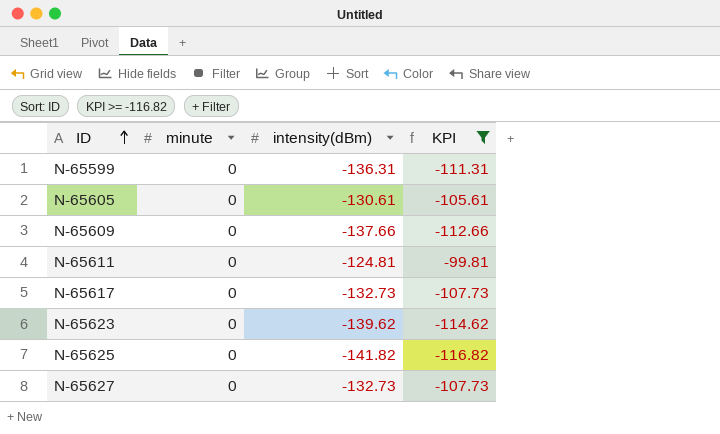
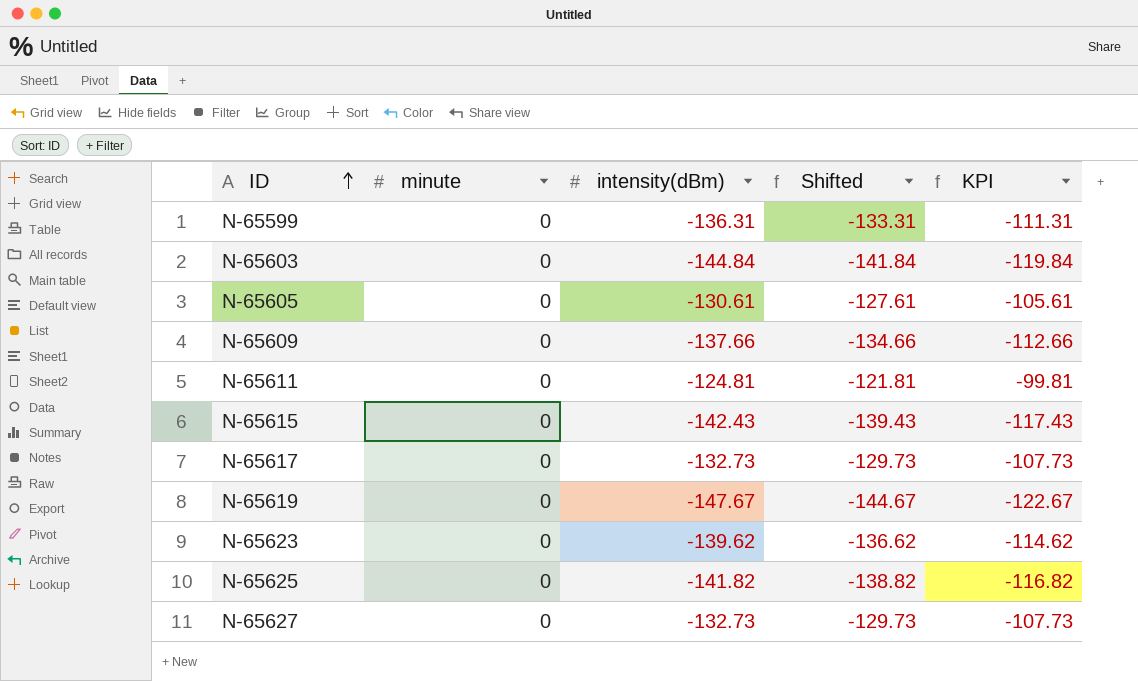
filter: KPI >= -116.82 -> none
column Shifted | formula: none -> [intensity(dBm)] + 3

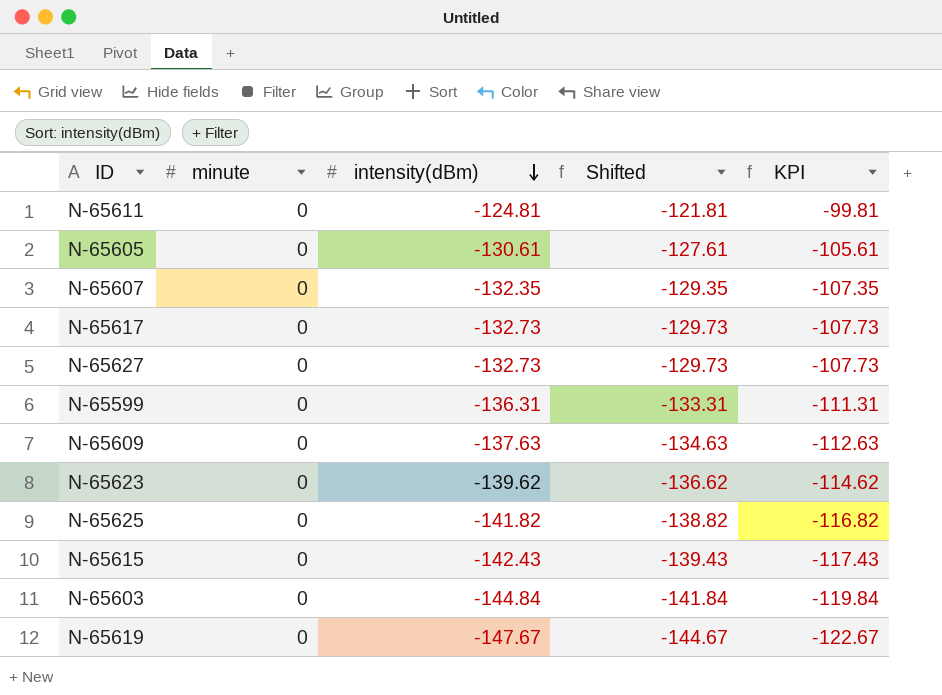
row order: ID ascending -> intensity(dBm) descending
row N-65607: none -> 0 | -132.35 | -129.35 | -107.35
N-65609 | intensity(dBm): -137.66 -> -137.63
N-65609 | Shifted: -134.66 -> -134.63
N-65609 | KPI: -112.66 -> -112.63

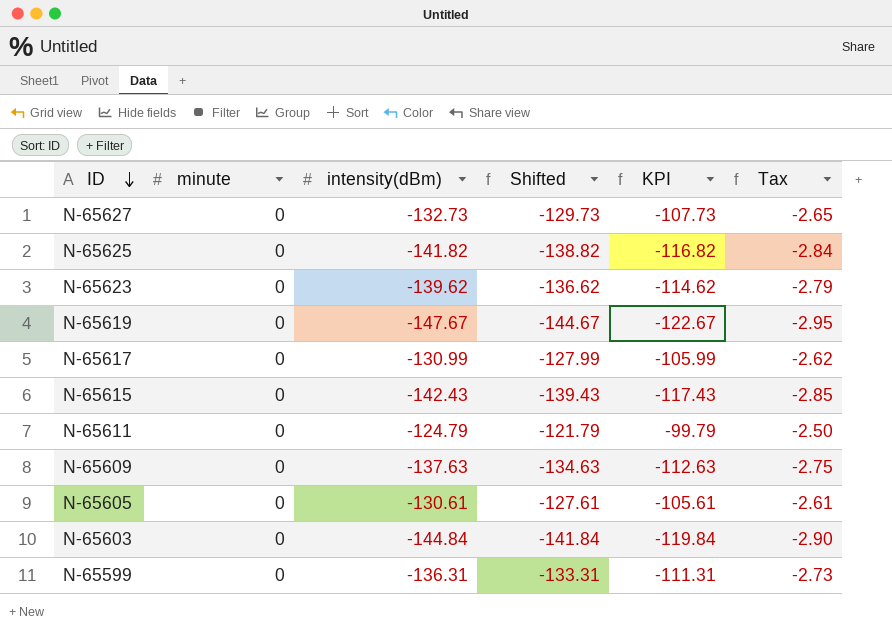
row order: intensity(dBm) descending -> ID descending
column Tax | formula: none -> [intensity(dBm)] * 0.02
row N-65607: 0 | -132.35 | -129.35 | -107.35 -> none
N-65617 | intensity(dBm): -132.73 -> -130.99
N-65617 | Shifted: -129.73 -> -127.99
N-65617 | KPI: -107.73 -> -105.99
N-65611 | intensity(dBm): -124.81 -> -124.79
N-65611 | Shifted: -121.81 -> -121.79
N-65611 | KPI: -99.81 -> -99.79

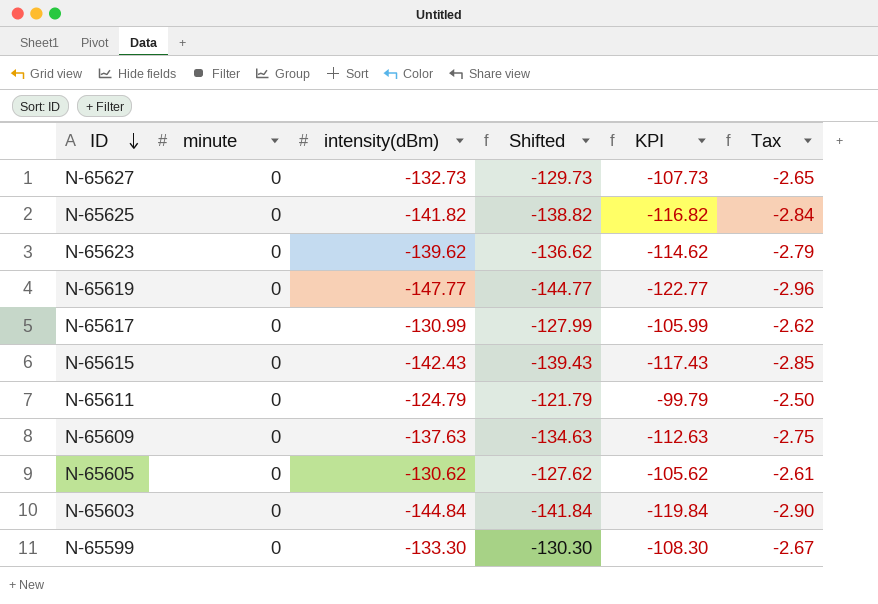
N-65619 | intensity(dBm): -147.67 -> -147.77
N-65619 | Shifted: -144.67 -> -144.77
N-65619 | KPI: -122.67 -> -122.77
N-65619 | Tax: -2.95 -> -2.96
N-65605 | intensity(dBm): -130.61 -> -130.62
N-65605 | Shifted: -127.61 -> -127.62
N-65605 | KPI: -105.61 -> -105.62
N-65599 | intensity(dBm): -136.31 -> -133.30
N-65599 | Shifted: -133.31 -> -130.30
N-65599 | KPI: -111.31 -> -108.30
N-65599 | Tax: -2.73 -> -2.67

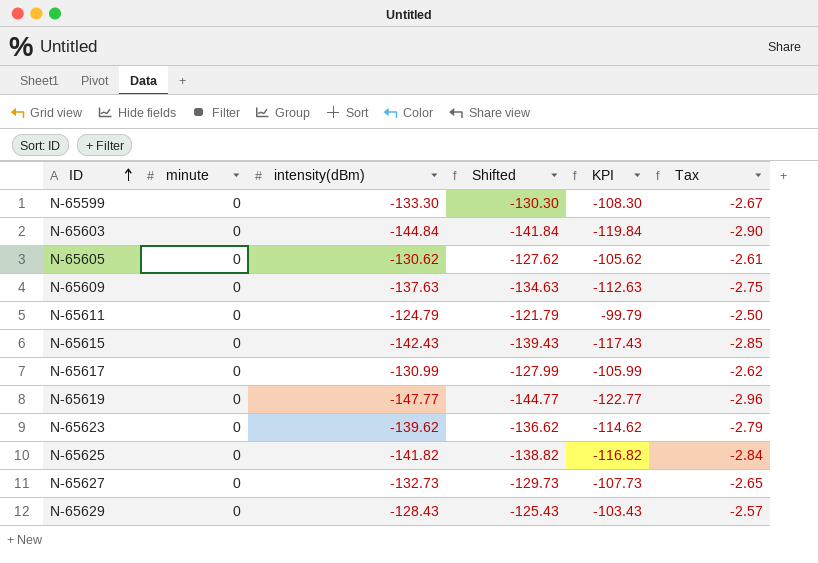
row order: ID descending -> ID ascending
row N-65629: none -> 0 | -128.43 | -125.43 | -103.43 | -2.57

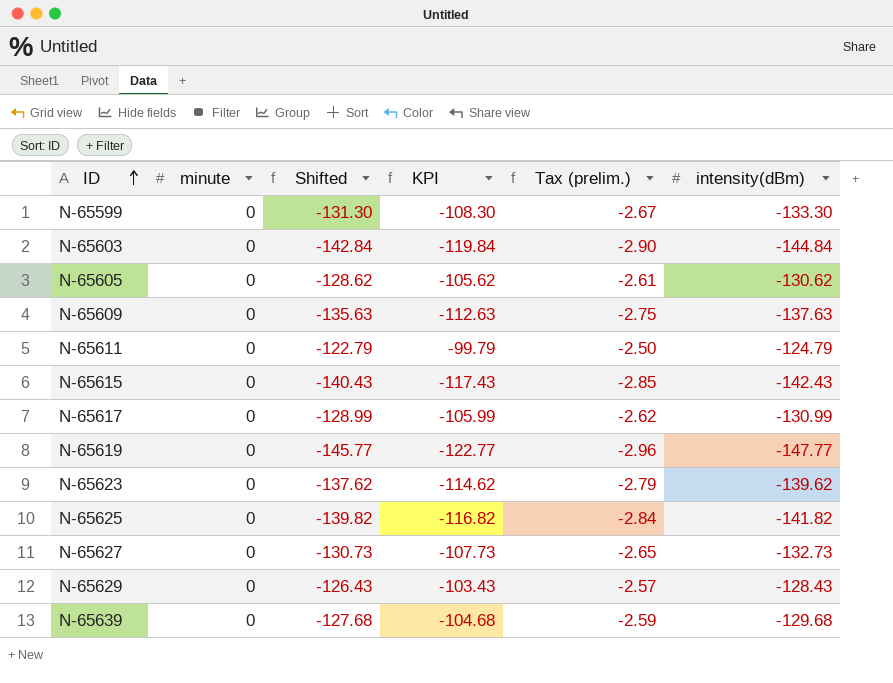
column Shifted | formula: [intensity(dBm)] + 3 -> [intensity(dBm)] + 2
column name: Tax -> Tax (prelim.)
column intensity(dBm) | position: 3 -> 6
row N-65639: none -> 0 | -127.68 | -104.68 | -2.59 | -129.68

